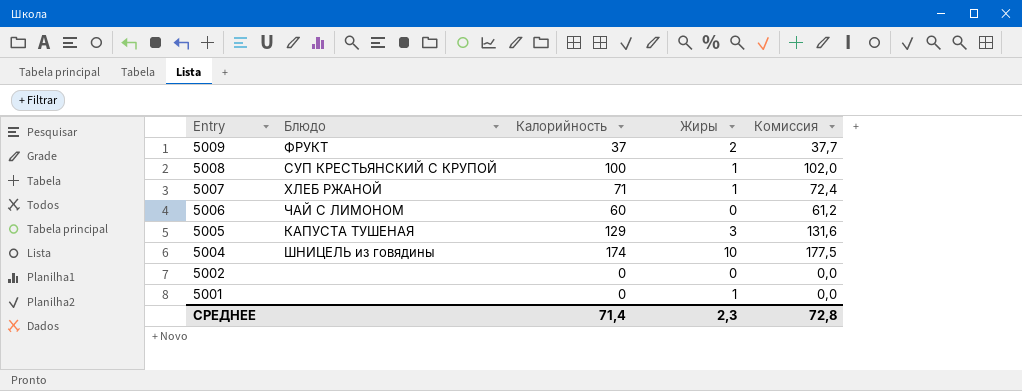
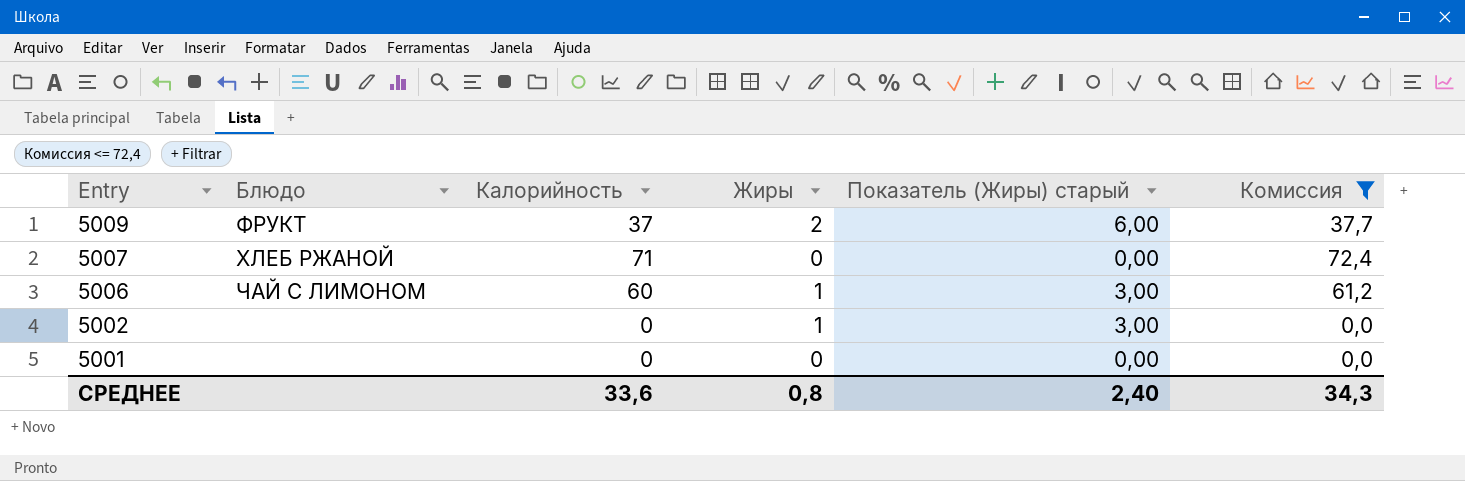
filter: none -> Комиссия <= 72,4
column Показатель (Жиры) старый | formula: none -> [Жиры] * 3
5007 | Жиры: 1 -> 0
5006 | Жиры: 0 -> 1
5002 | Жиры: 0 -> 1
5001 | Жиры: 1 -> 0
СРЕДНЕЕ | Калорийность: 71,4 -> 33,6
СРЕДНЕЕ | Жиры: 2,3 -> 0,8
СРЕДНЕЕ | Комиссия: 72,8 -> 34,3

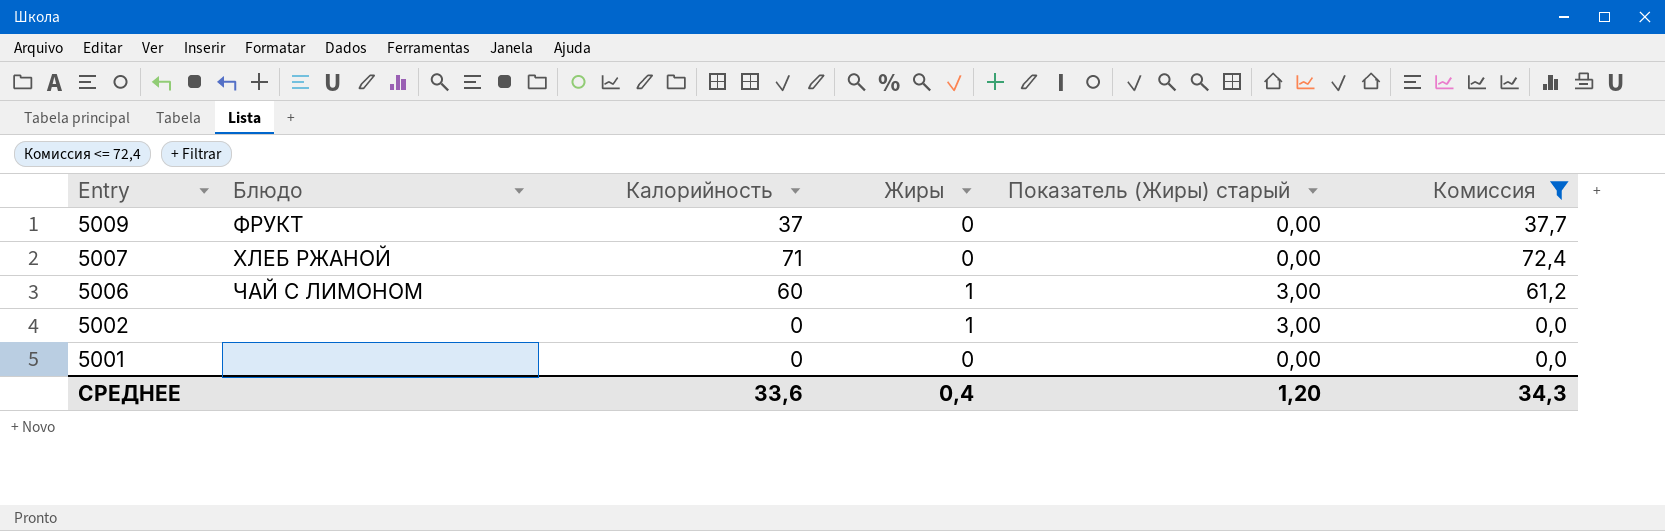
5009 | Жиры: 2 -> 0
5009 | Показатель (Жиры) старый: 6,00 -> 0,00
СРЕДНЕЕ | Жиры: 0,8 -> 0,4
СРЕДНЕЕ | Показатель (Жиры) старый: 2,40 -> 1,20

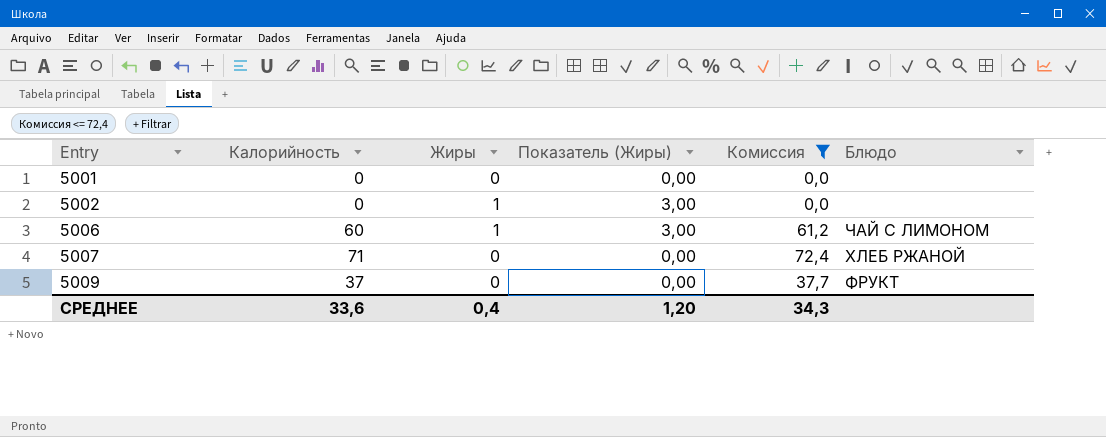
row order: Entry descending -> Entry ascending
column name: Показатель (Жиры) старый -> Показатель (Жиры)
column Блюдо | position: 2 -> 6

